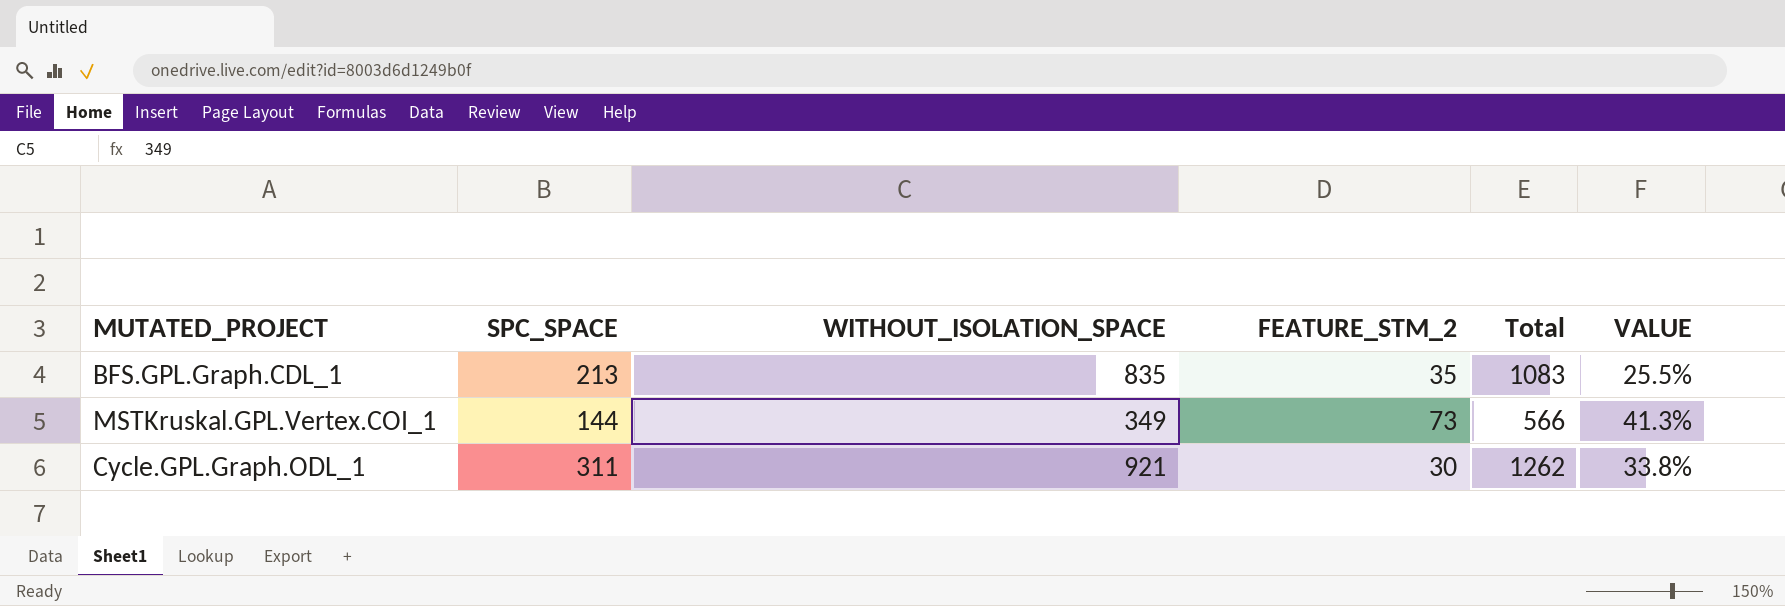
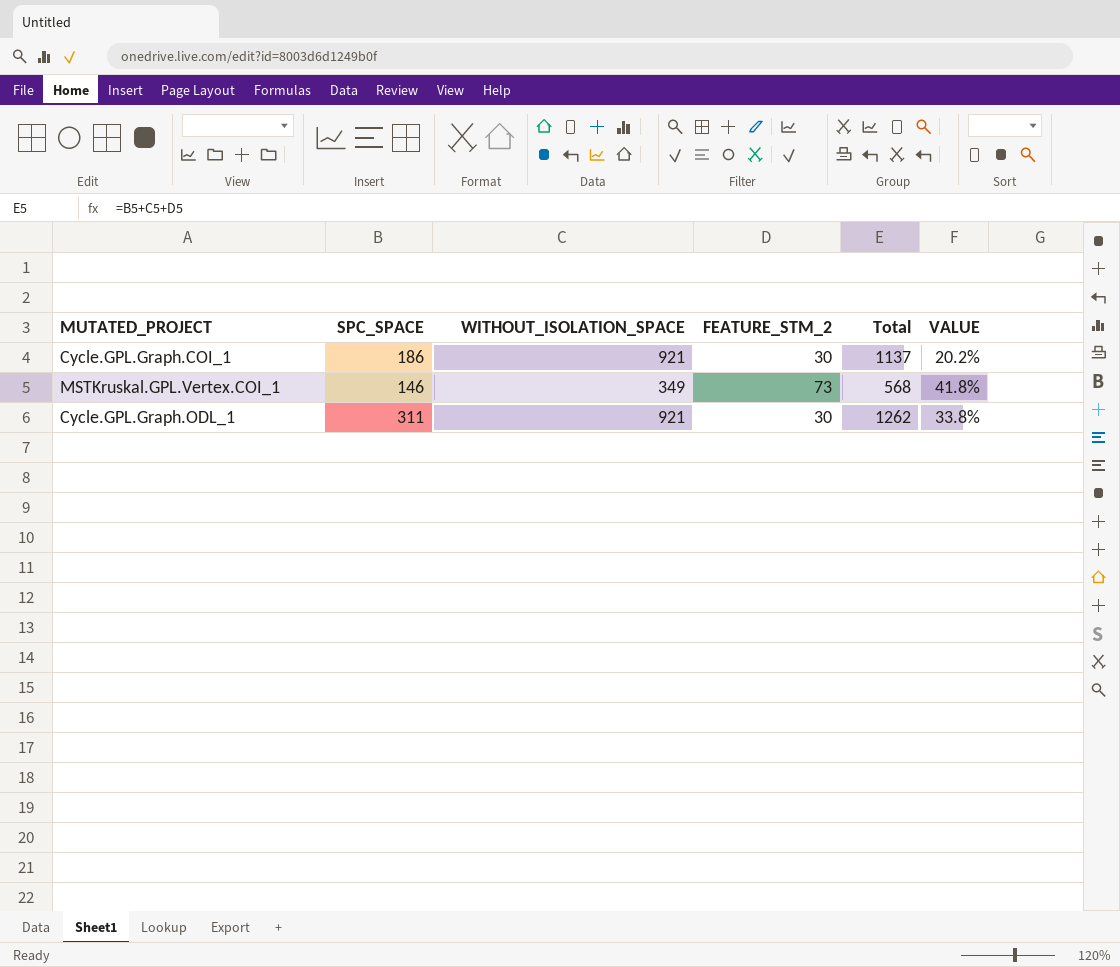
row BFS.GPL.Graph.CDL_1: 213 | 835 | 35 | 1083 | 25.5% -> none
row Cycle.GPL.Graph.COI_1: none -> 186 | 921 | 30 | 1137 | 20.2%
MSTKruskal.GPL.Vertex.COI_1 | SPC_SPACE: 144 -> 146
MSTKruskal.GPL.Vertex.COI_1 | Total: 566 -> 568
MSTKruskal.GPL.Vertex.COI_1 | VALUE: 41.3% -> 41.8%

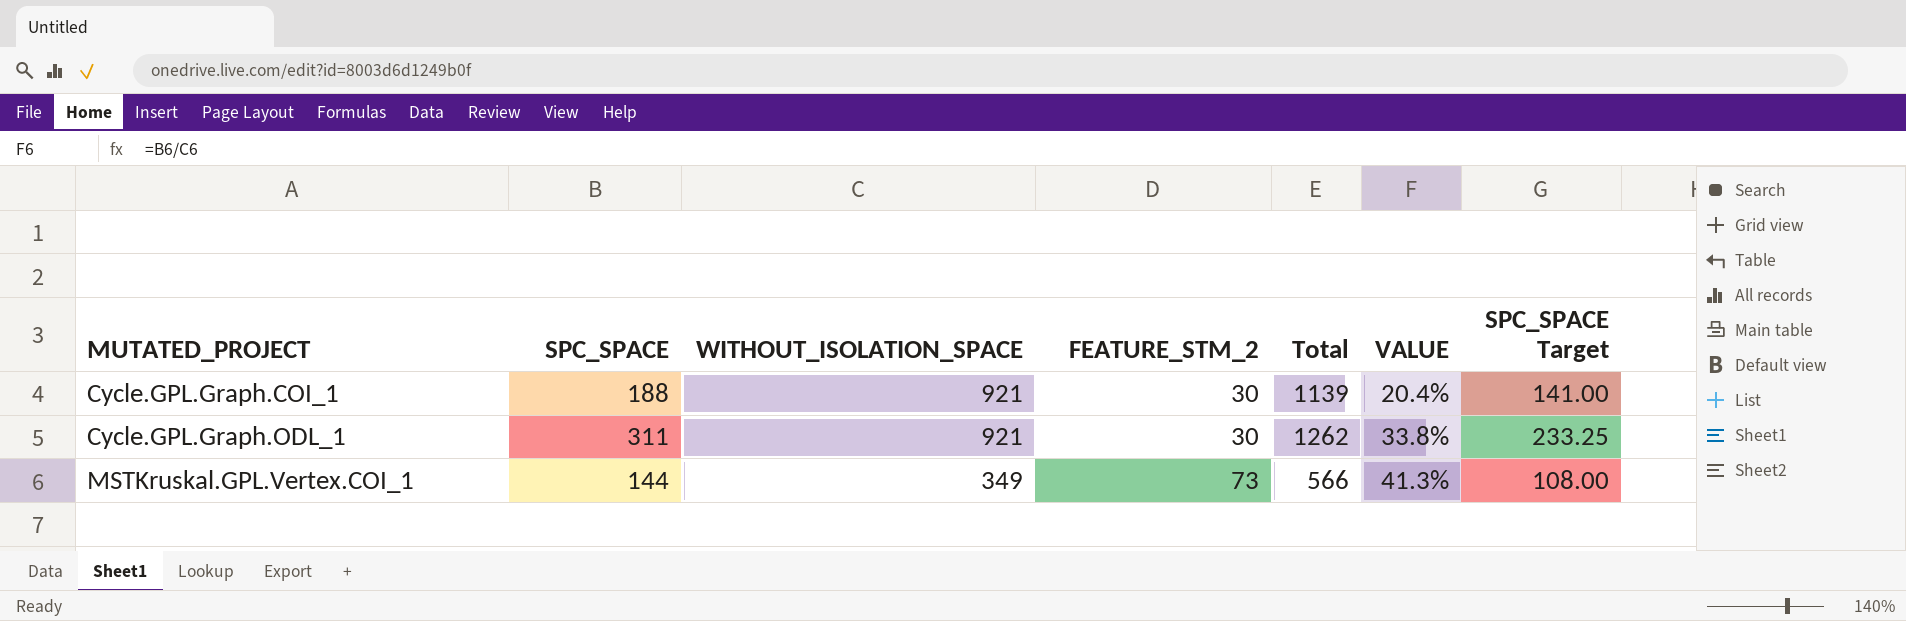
row order: none -> MUTATED_PROJECT ascending
column SPC_SPACE Target | formula: none -> [SPC_SPACE] * 0.75
Cycle.GPL.Graph.COI_1 | SPC_SPACE: 186 -> 188
Cycle.GPL.Graph.COI_1 | Total: 1137 -> 1139
Cycle.GPL.Graph.COI_1 | VALUE: 20.2% -> 20.4%
MSTKruskal.GPL.Vertex.COI_1 | SPC_SPACE: 146 -> 144
MSTKruskal.GPL.Vertex.COI_1 | Total: 568 -> 566
MSTKruskal.GPL.Vertex.COI_1 | VALUE: 41.8% -> 41.3%

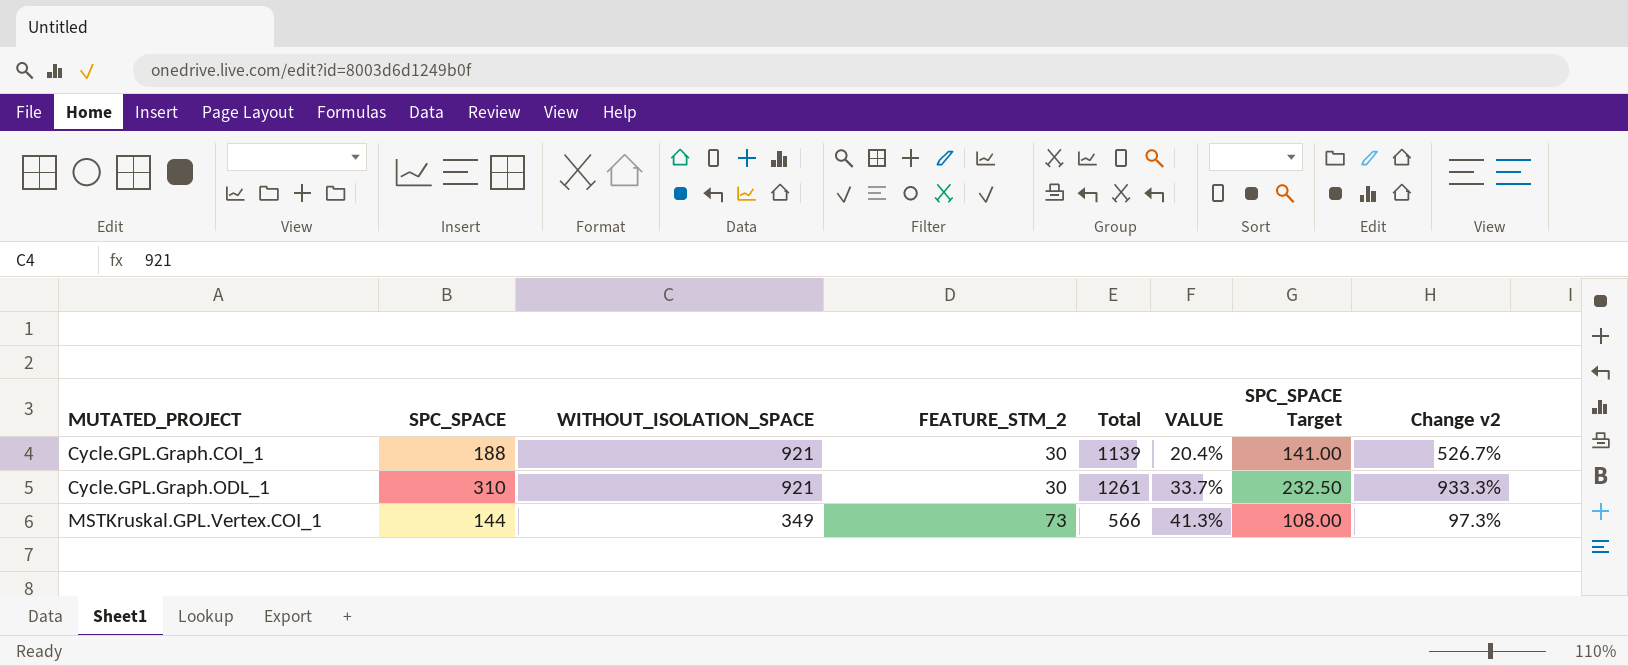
column Change v2 | formula: none -> ([SPC_SPACE] - [FEATURE_STM_2]) / [FEATURE_STM_2]
Cycle.GPL.Graph.ODL_1 | SPC_SPACE: 311 -> 310
Cycle.GPL.Graph.ODL_1 | Total: 1262 -> 1261
Cycle.GPL.Graph.ODL_1 | VALUE: 33.8% -> 33.7%
Cycle.GPL.Graph.ODL_1 | SPC_SPACE Target: 233.25 -> 232.50

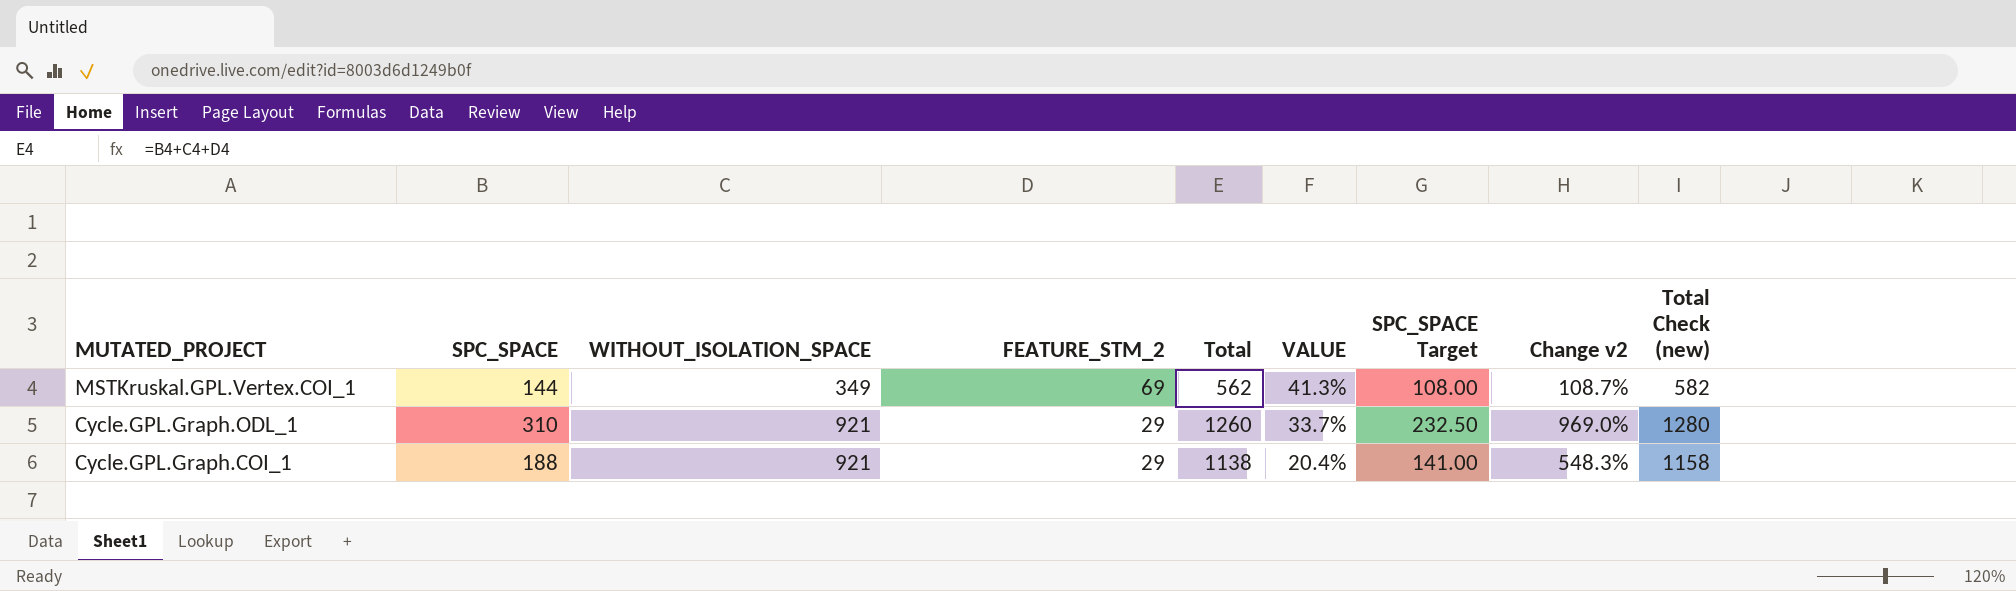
row order: MUTATED_PROJECT ascending -> MUTATED_PROJECT descending
column Total Check (new) | formula: none -> [Total] + 20
MSTKruskal.GPL.Vertex.COI_1 | FEATURE_STM_2: 73 -> 69
MSTKruskal.GPL.Vertex.COI_1 | Total: 566 -> 562
MSTKruskal.GPL.Vertex.COI_1 | Change v2: 97.3% -> 108.7%
Cycle.GPL.Graph.ODL_1 | FEATURE_STM_2: 30 -> 29
Cycle.GPL.Graph.ODL_1 | Total: 1261 -> 1260
Cycle.GPL.Graph.ODL_1 | Change v2: 933.3% -> 969.0%
Cycle.GPL.Graph.COI_1 | FEATURE_STM_2: 30 -> 29
Cycle.GPL.Graph.COI_1 | Total: 1139 -> 1138
Cycle.GPL.Graph.COI_1 | Change v2: 526.7% -> 548.3%

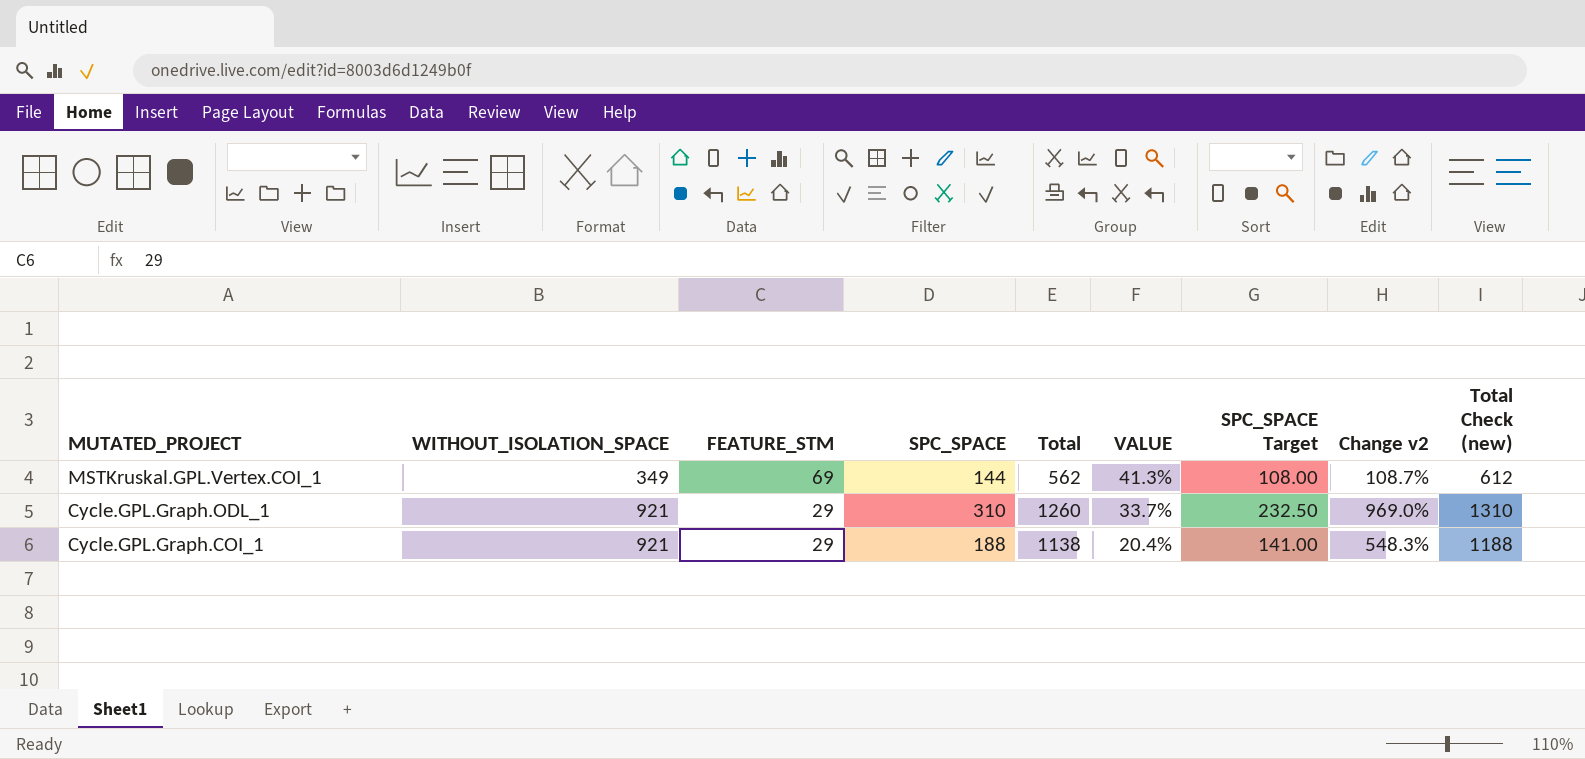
column name: FEATURE_STM_2 -> FEATURE_STM
column SPC_SPACE | position: 2 -> 4
column Total Check (new) | formula: [Total] + 20 -> [Total] + 50

